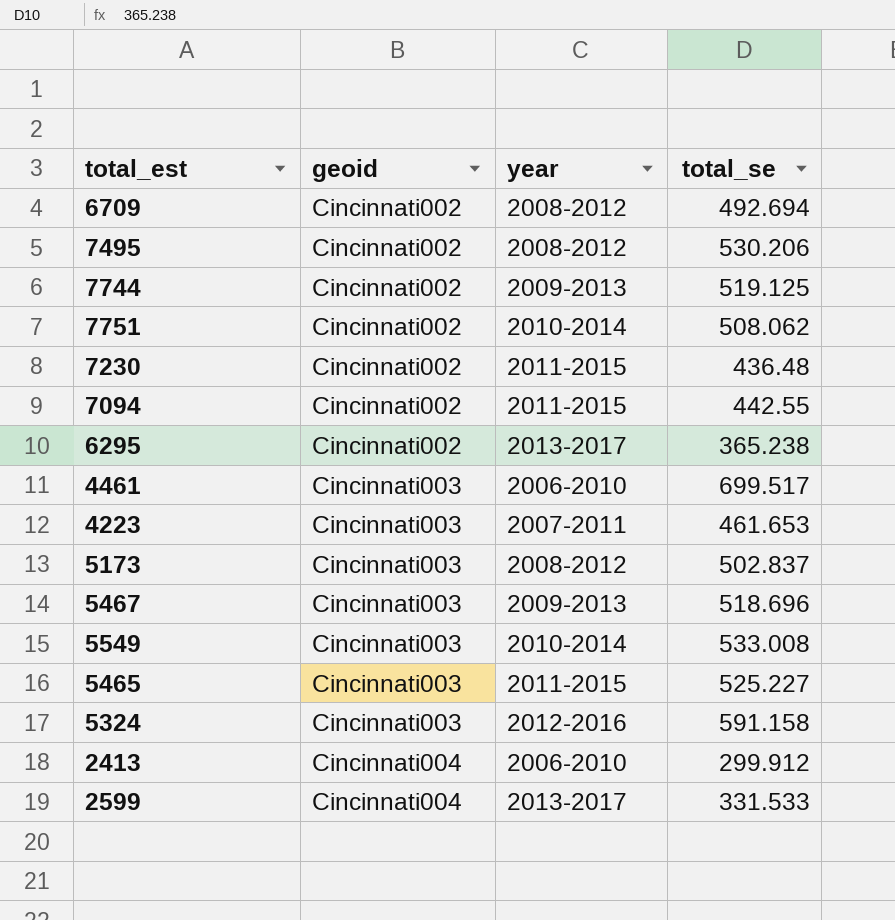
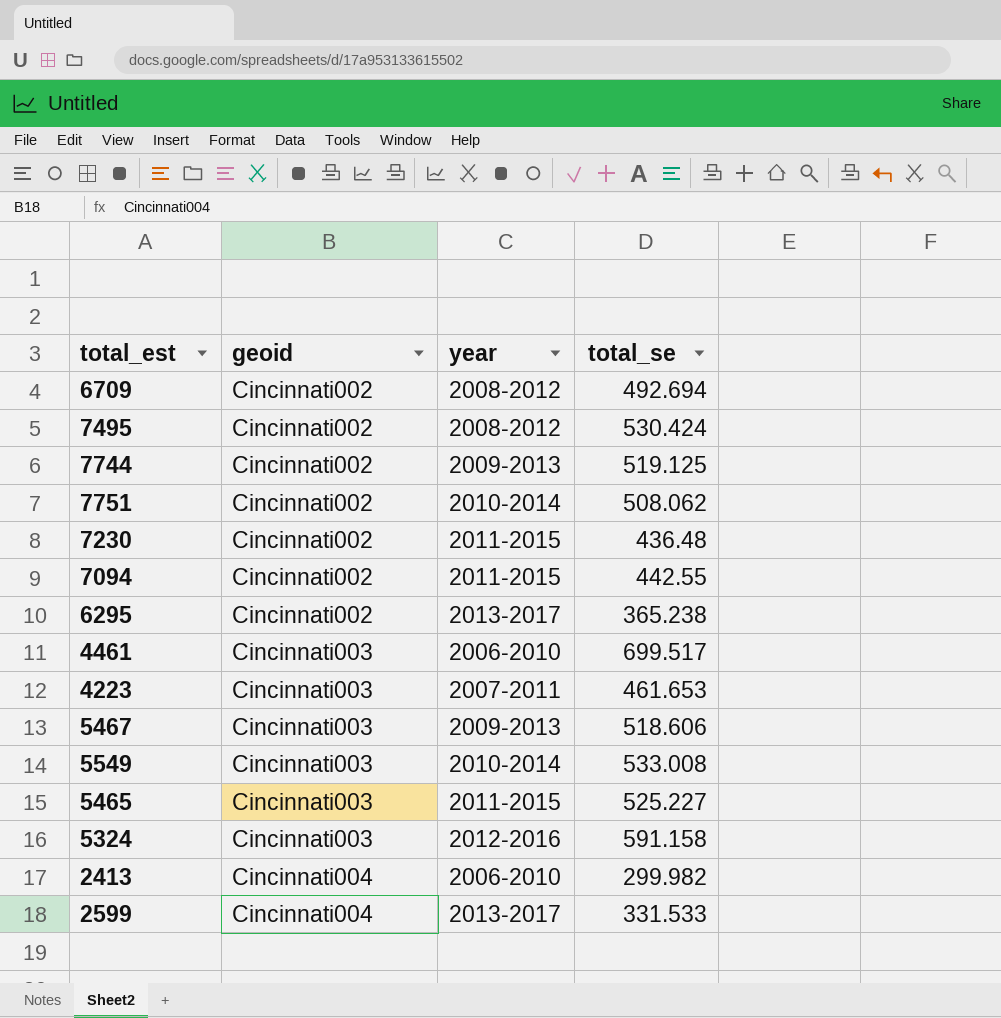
row 5173: Cincinnati003 | 2008-2012 | 502.837 -> none
7495 | total_se: 530.206 -> 530.424
5467 | total_se: 518.696 -> 518.606
2413 | total_se: 299.912 -> 299.982

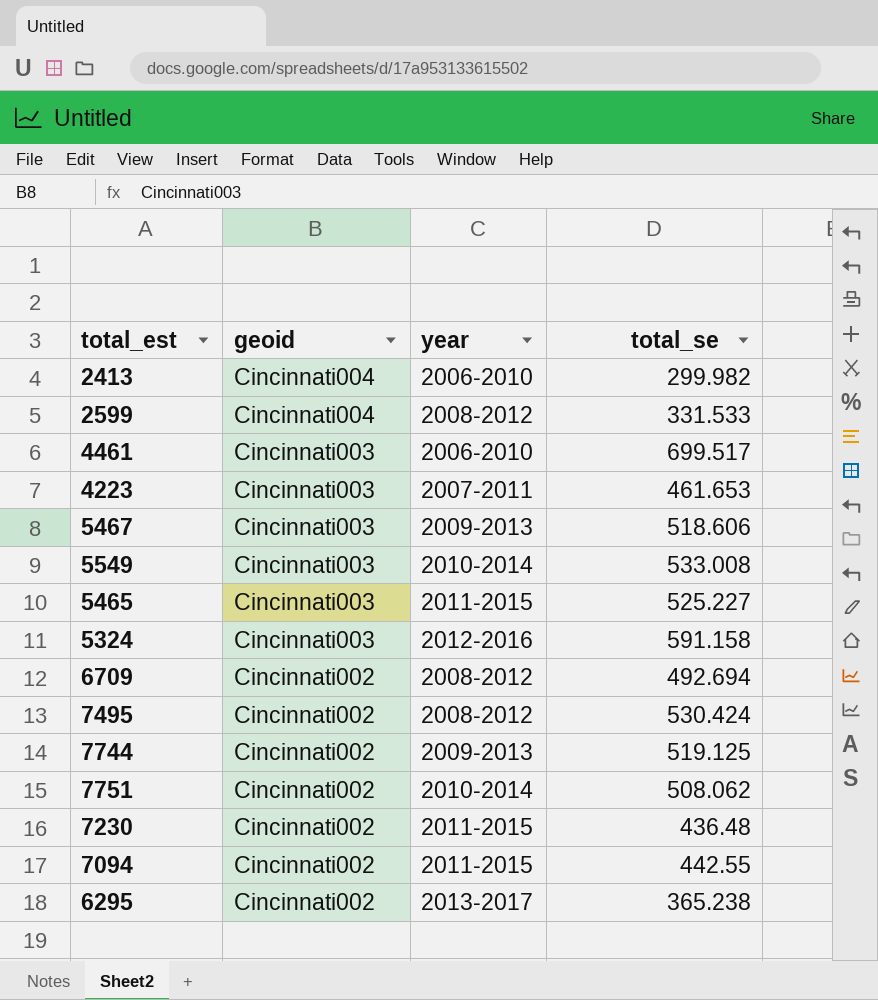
row order: geoid ascending -> geoid descending
2599 | year: 2013-2017 -> 2008-2012

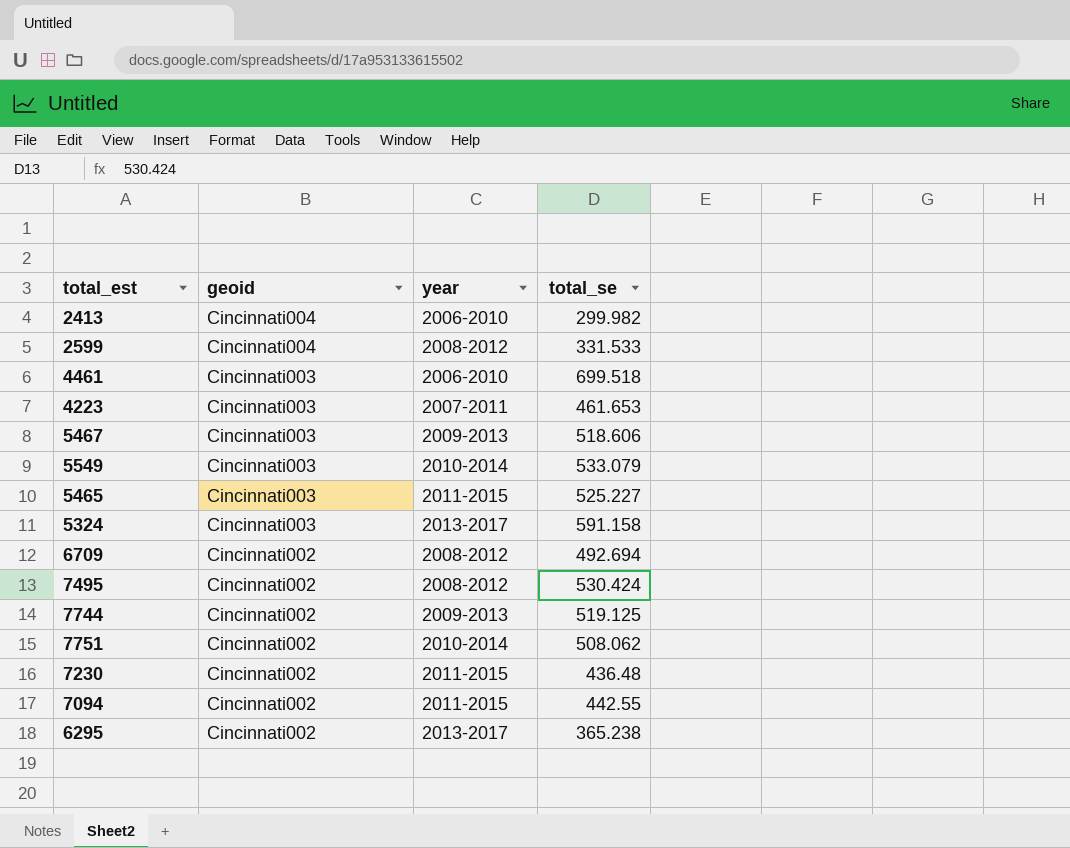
4461 | total_se: 699.517 -> 699.518
5549 | total_se: 533.008 -> 533.079
5324 | year: 2012-2016 -> 2013-2017

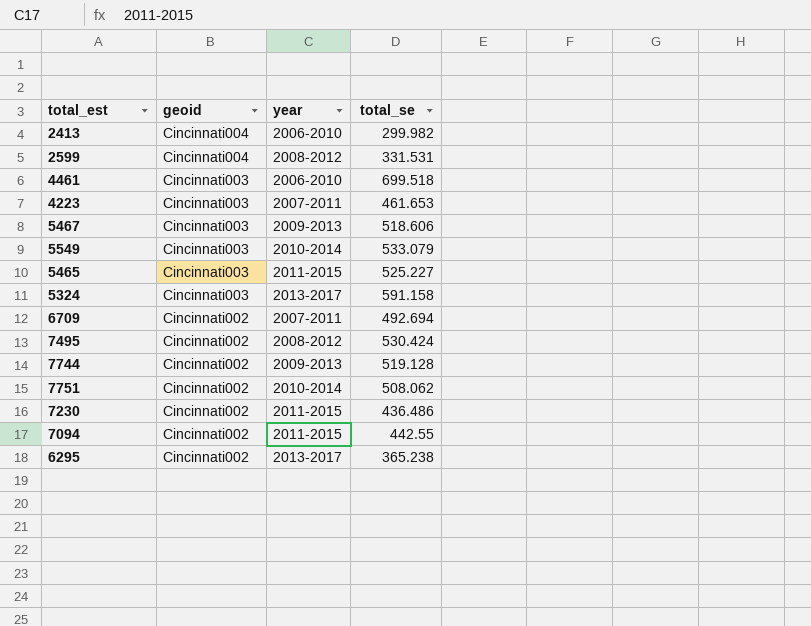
2599 | total_se: 331.533 -> 331.531
6709 | year: 2008-2012 -> 2007-2011
7744 | total_se: 519.125 -> 519.128
7230 | total_se: 436.48 -> 436.486

